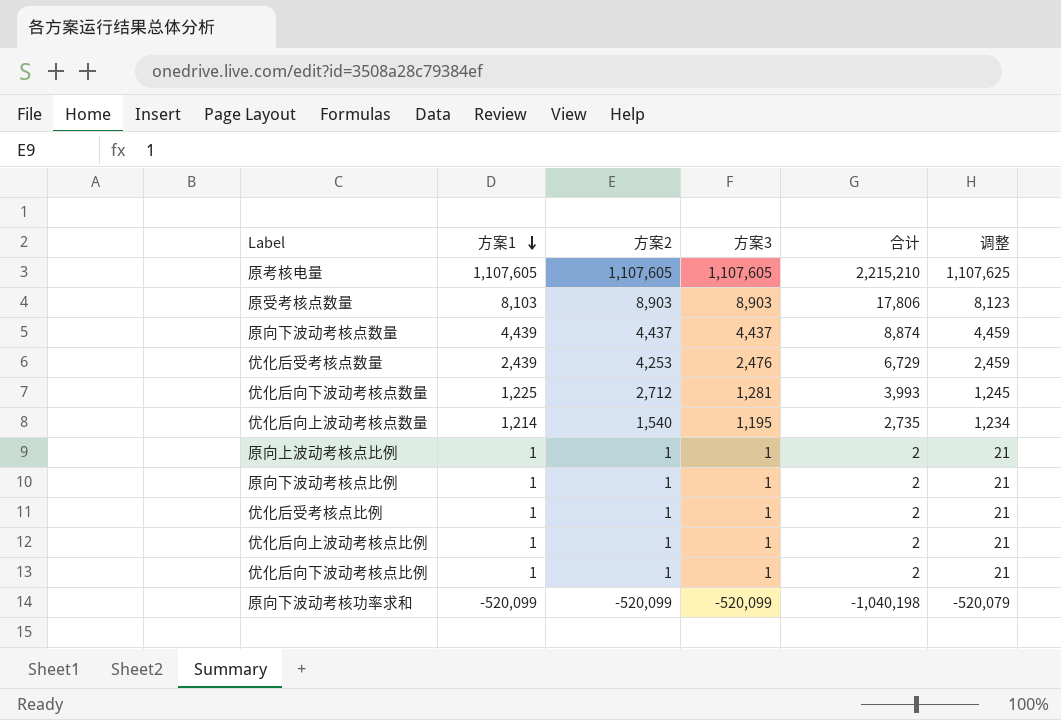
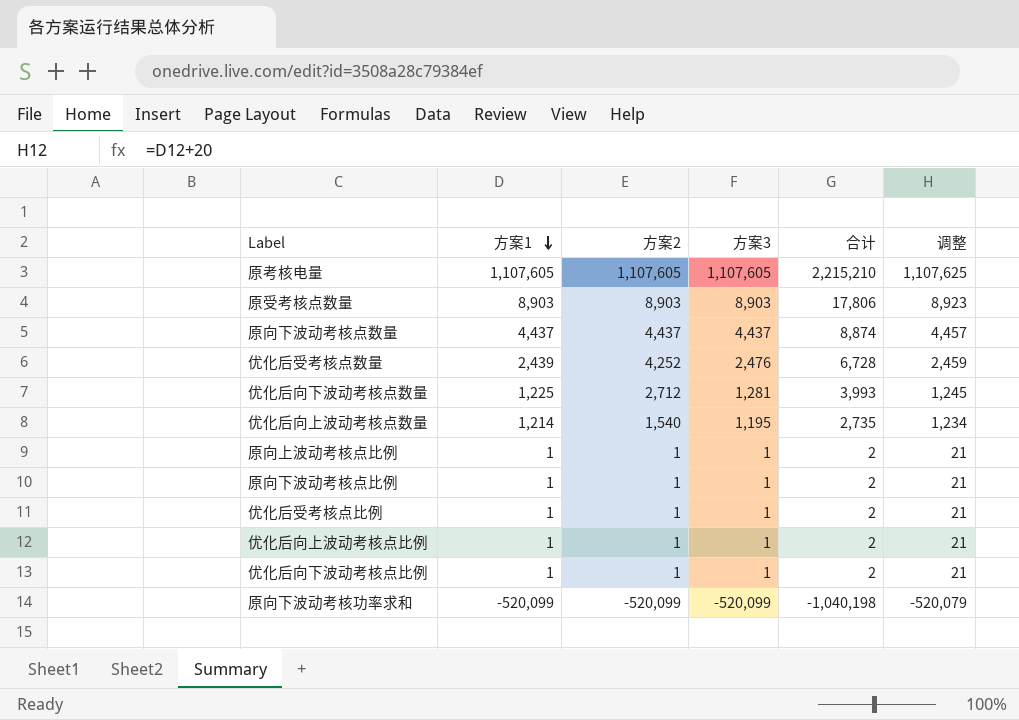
原受考核点数量 | 方案1: 8,103 -> 8,903
原受考核点数量 | 调整: 8,123 -> 8,923
原向下波动考核点数量 | 方案1: 4,439 -> 4,437
原向下波动考核点数量 | 调整: 4,459 -> 4,457
优化后受考核点数量 | 方案2: 4,253 -> 4,252
优化后受考核点数量 | 合计: 6,729 -> 6,728

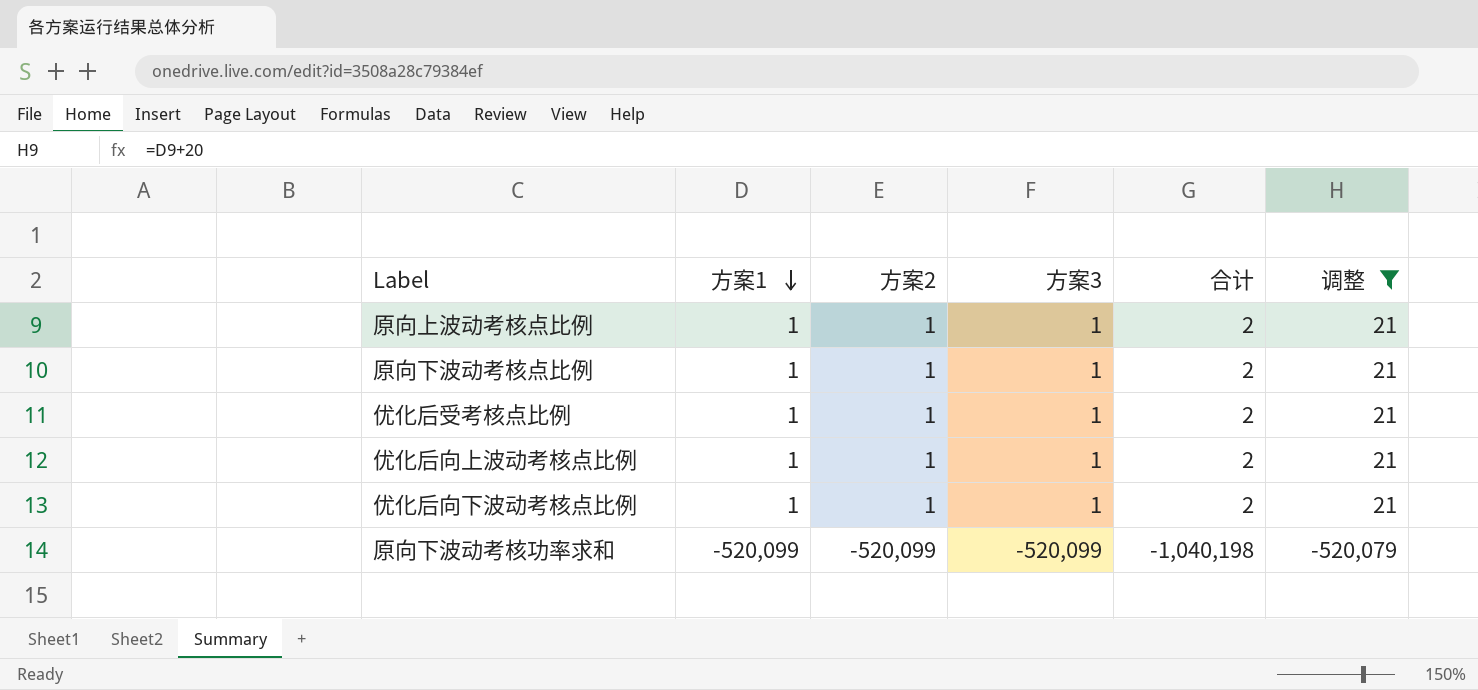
filter: none -> 调整 <= 21

